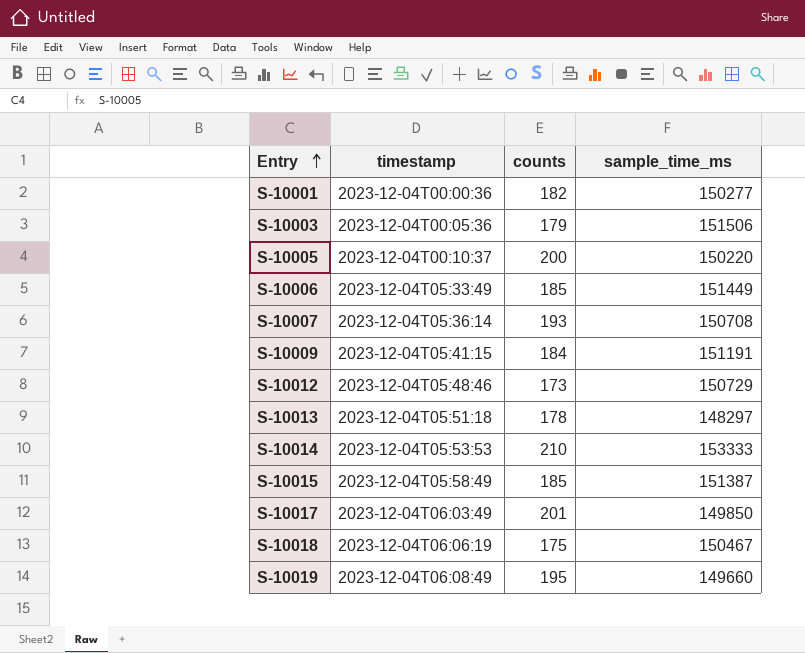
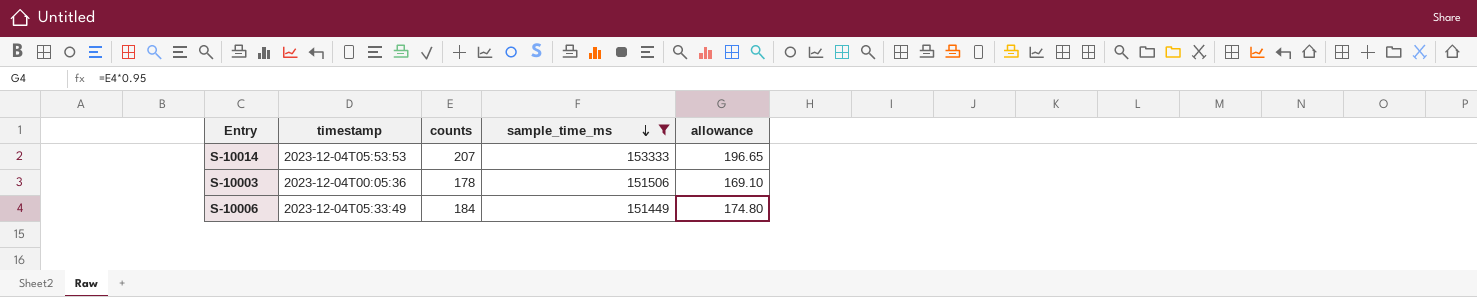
filter: none -> sample_time_ms >= 151449
row order: Entry ascending -> sample_time_ms descending
column allowance | formula: none -> [counts] * 0.95
S-10014 | counts: 210 -> 207
S-10003 | counts: 179 -> 178
S-10006 | counts: 185 -> 184

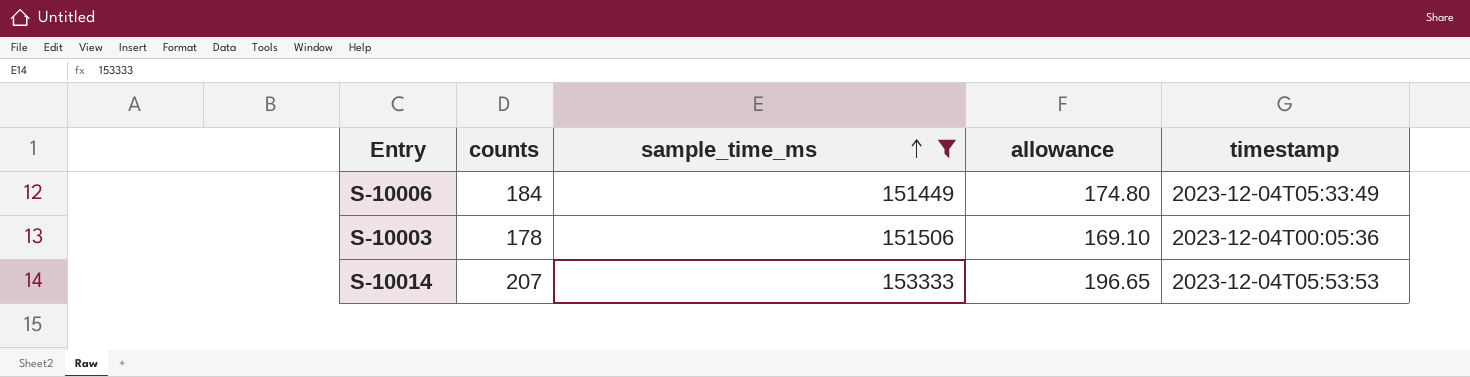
row order: sample_time_ms descending -> sample_time_ms ascending
column timestamp | position: 2 -> 5

